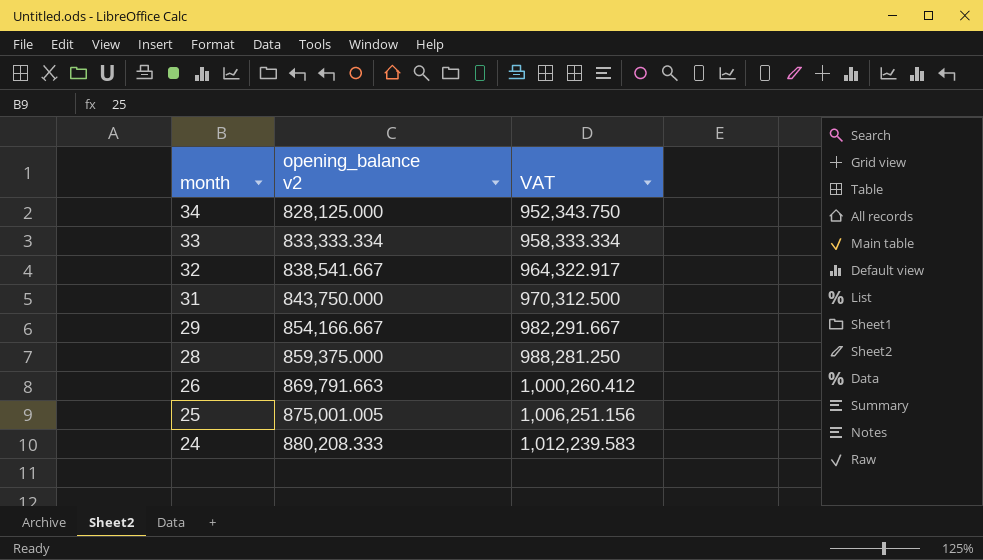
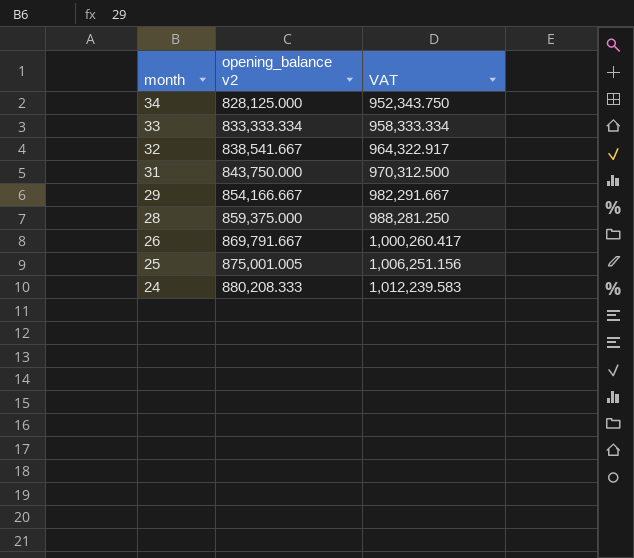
26 | opening_balance v2: 869,791.663 -> 869,791.667
26 | VAT: 1,000,260.412 -> 1,000,260.417

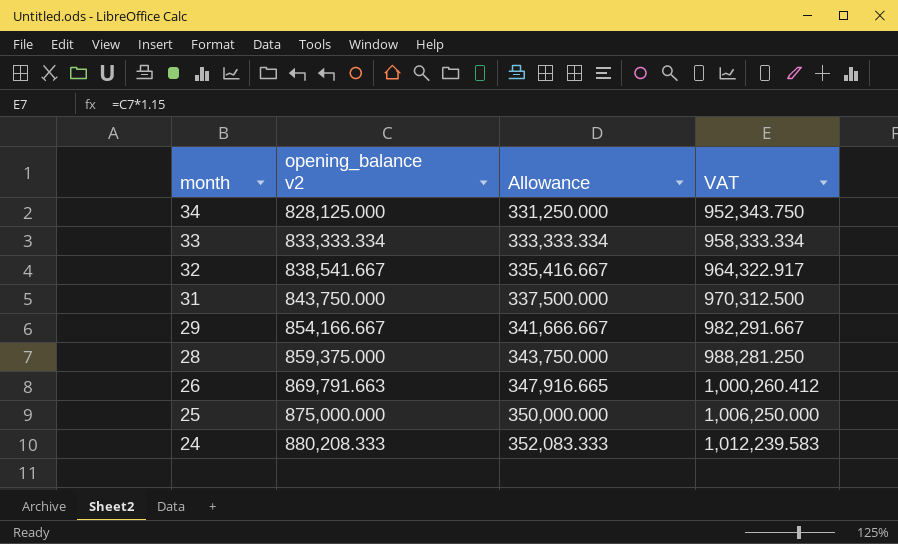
column Allowance | formula: none -> [opening_balance v2] * 0.4
26 | opening_balance v2: 869,791.667 -> 869,791.663
26 | VAT: 1,000,260.417 -> 1,000,260.412
25 | opening_balance v2: 875,001.005 -> 875,000.000
25 | VAT: 1,006,251.156 -> 1,006,250.000

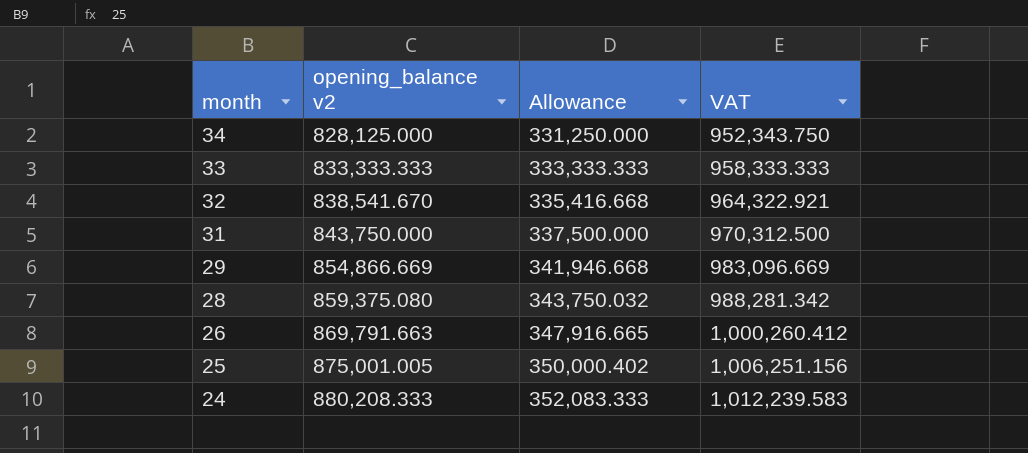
33 | opening_balance v2: 833,333.334 -> 833,333.333
33 | Allowance: 333,333.334 -> 333,333.333
33 | VAT: 958,333.334 -> 958,333.333
32 | opening_balance v2: 838,541.667 -> 838,541.670
32 | Allowance: 335,416.667 -> 335,416.668
32 | VAT: 964,322.917 -> 964,322.921
29 | opening_balance v2: 854,166.667 -> 854,866.669
29 | Allowance: 341,666.667 -> 341,946.668
29 | VAT: 982,291.667 -> 983,096.669
28 | opening_balance v2: 859,375.000 -> 859,375.080
28 | Allowance: 343,750.000 -> 343,750.032
28 | VAT: 988,281.250 -> 988,281.342
25 | opening_balance v2: 875,000.000 -> 875,001.005
25 | Allowance: 350,000.000 -> 350,000.402
25 | VAT: 1,006,250.000 -> 1,006,251.156

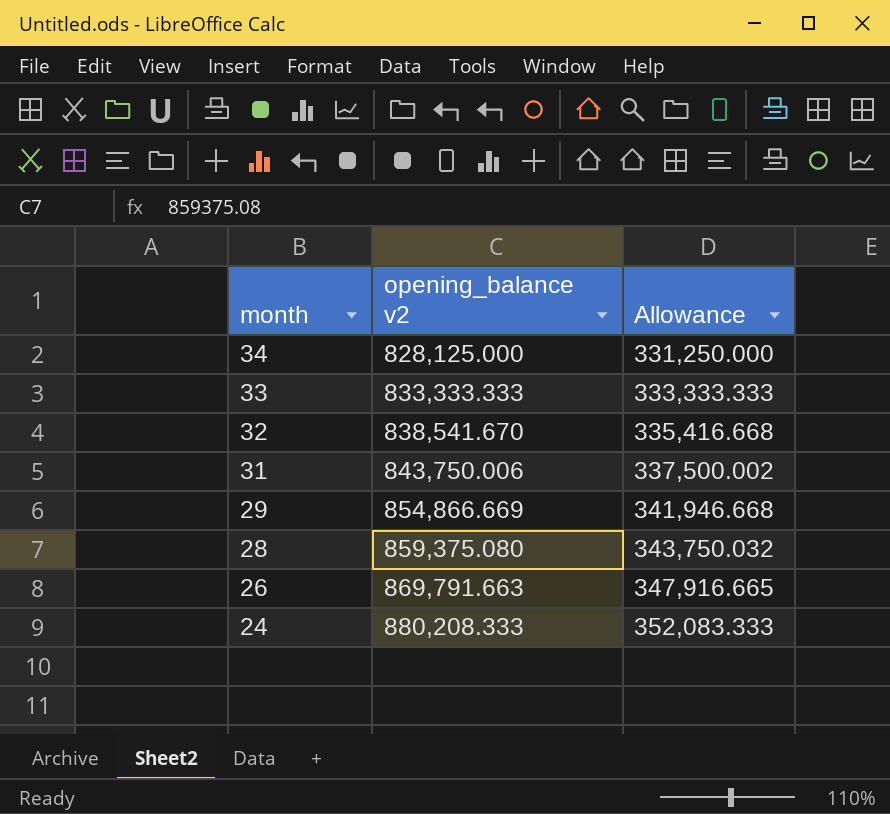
column VAT | formula: [opening_balance v2] * 1.15 -> none
row 25: 875,001.005 | 350,000.402 | 1,006,251.156 -> none
31 | opening_balance v2: 843,750.000 -> 843,750.006
31 | Allowance: 337,500.000 -> 337,500.002

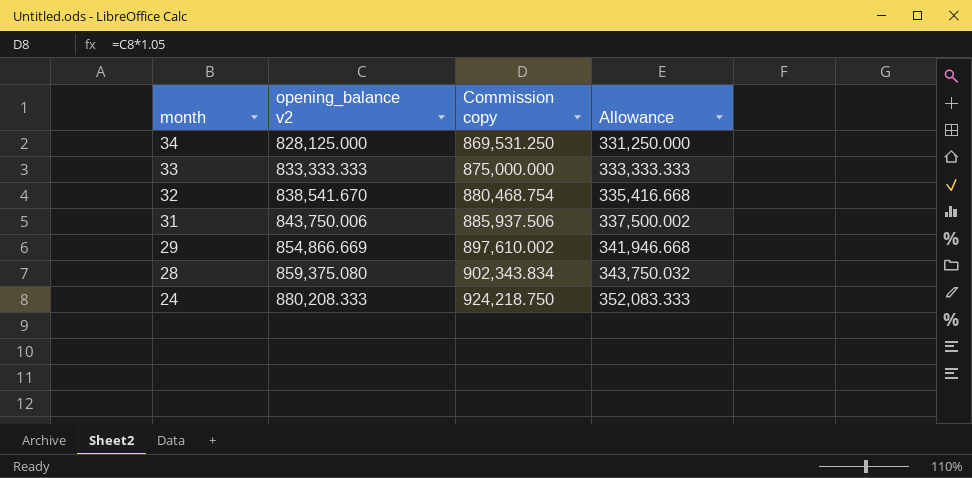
column Commission copy | formula: none -> [opening_balance v2] * 1.05
row 26: 869,791.663 | 347,916.665 -> none

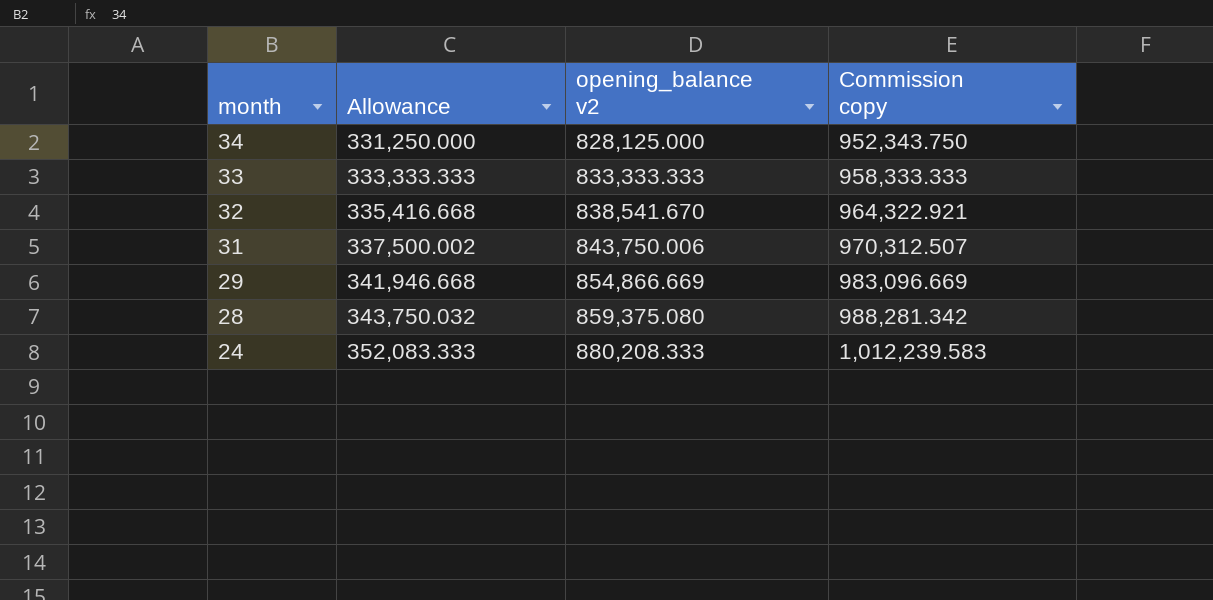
column Allowance | position: 4 -> 2
column Commission copy | formula: [opening_balance v2] * 1.05 -> [opening_balance v2] * 1.15

